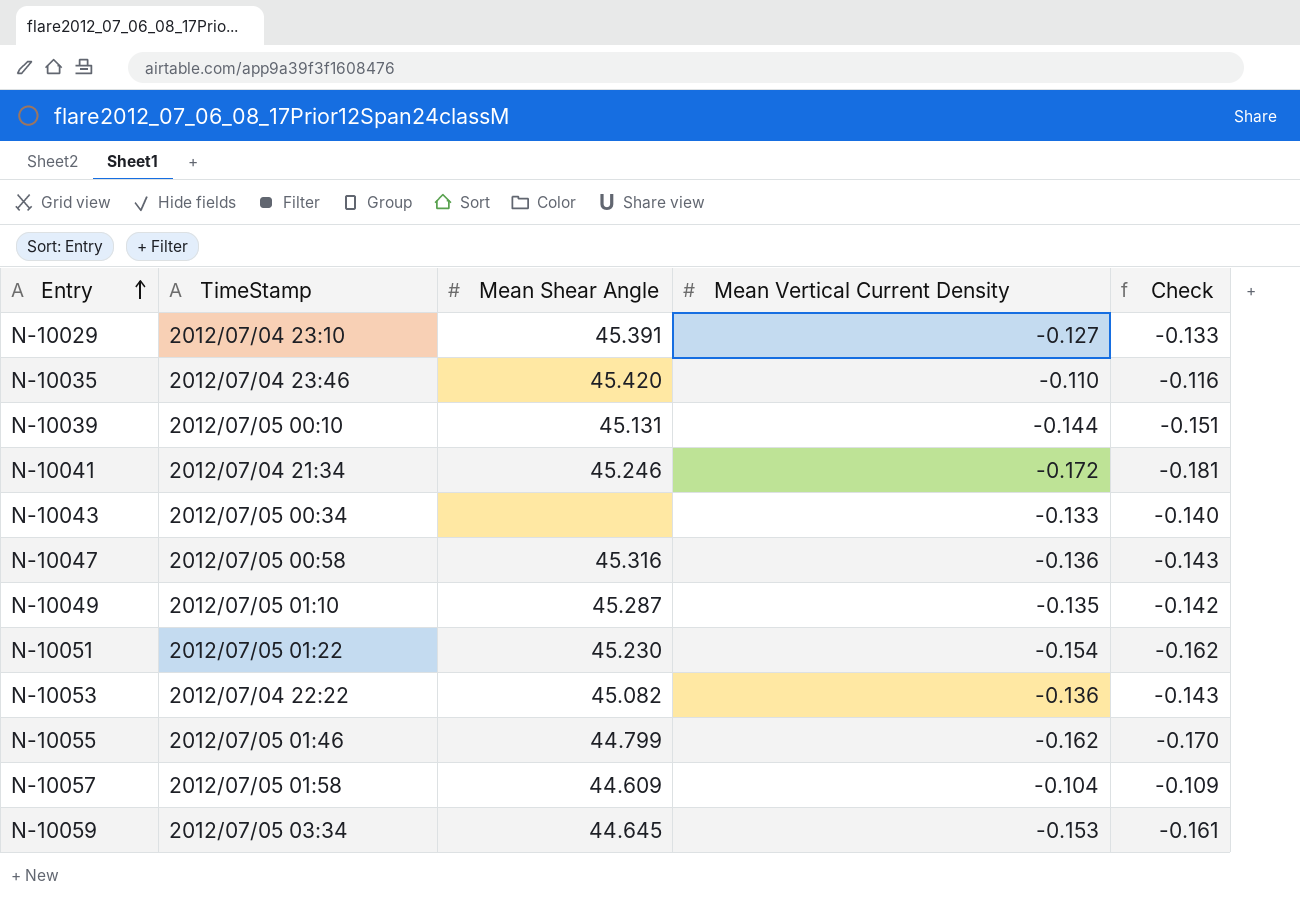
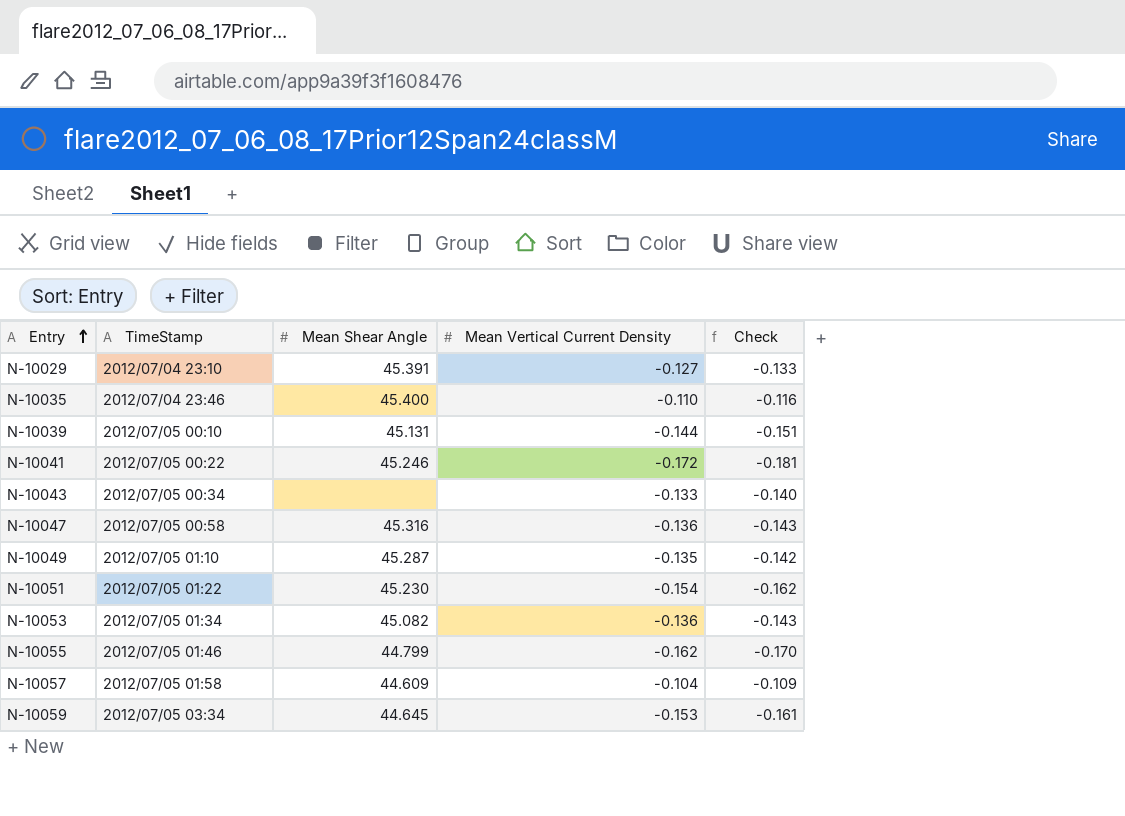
N-10035 | Mean Shear Angle: 45.420 -> 45.400
N-10041 | TimeStamp: 2012/07/04 21:34 -> 2012/07/05 00:22
N-10053 | TimeStamp: 2012/07/04 22:22 -> 2012/07/05 01:34

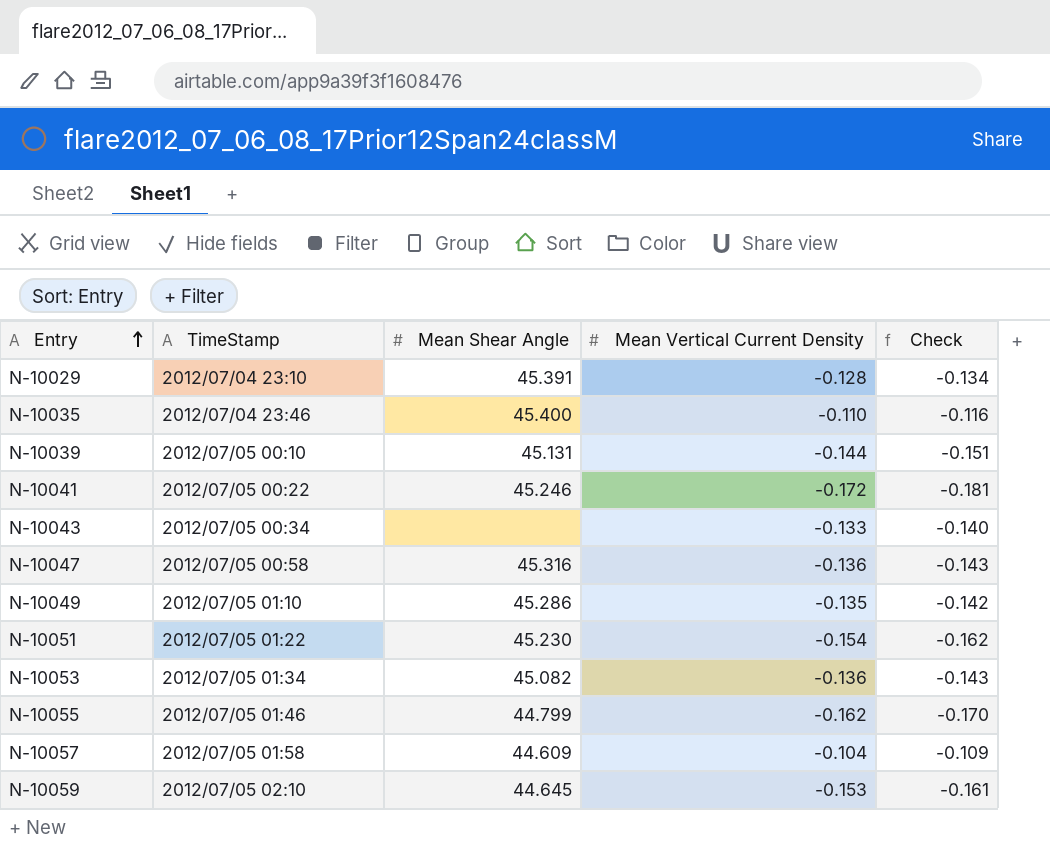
N-10029 | Mean Vertical Current Density: -0.127 -> -0.128
N-10029 | Check: -0.133 -> -0.134
N-10049 | Mean Shear Angle: 45.287 -> 45.286
N-10059 | TimeStamp: 2012/07/05 03:34 -> 2012/07/05 02:10

